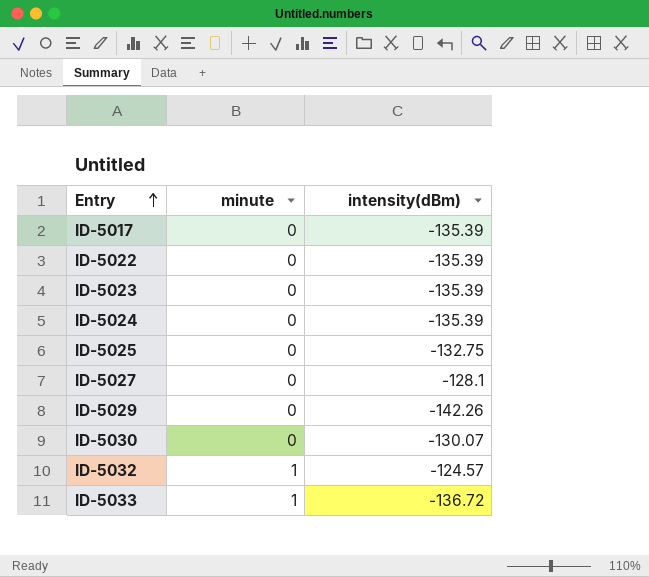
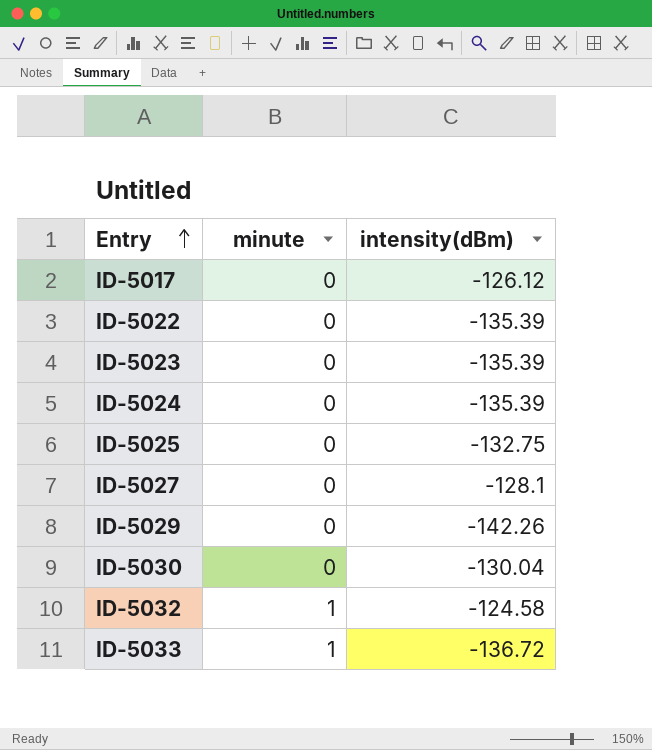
ID-5017 | intensity(dBm): -135.39 -> -126.12
ID-5030 | intensity(dBm): -130.07 -> -130.04
ID-5032 | intensity(dBm): -124.57 -> -124.58

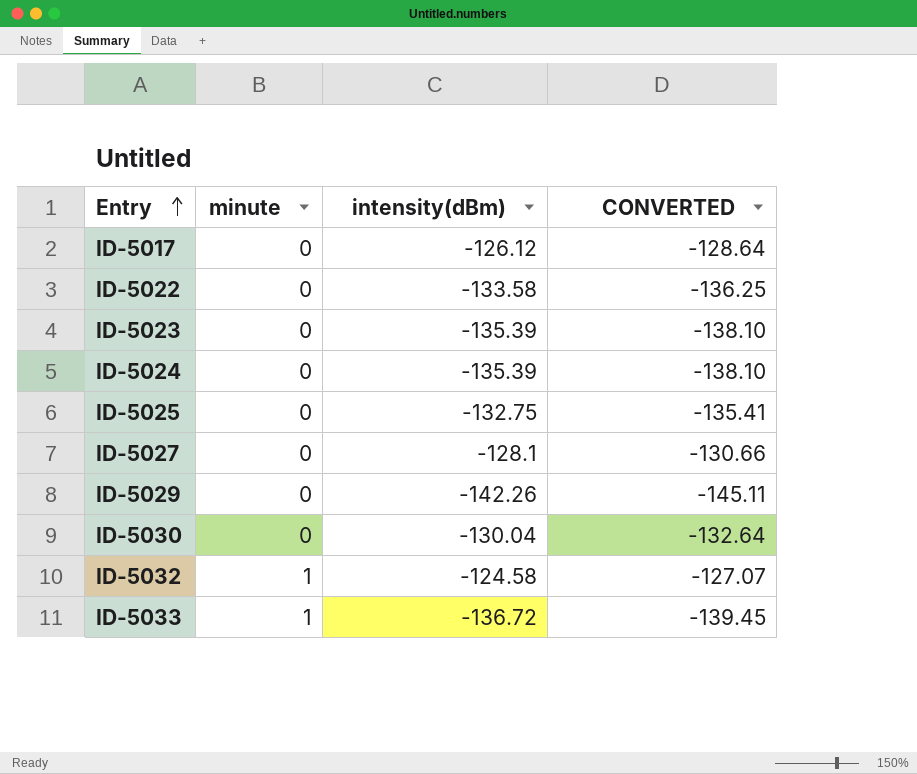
column CONVERTED | formula: none -> [intensity(dBm)] * 1.02
ID-5022 | intensity(dBm): -135.39 -> -133.58

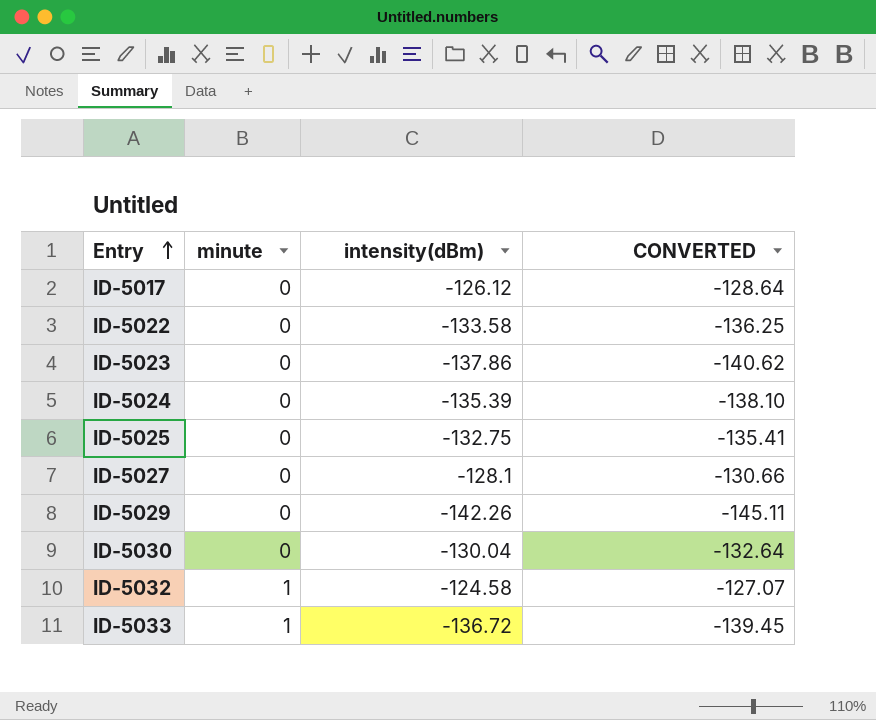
ID-5023 | intensity(dBm): -135.39 -> -137.86
ID-5023 | CONVERTED: -138.10 -> -140.62

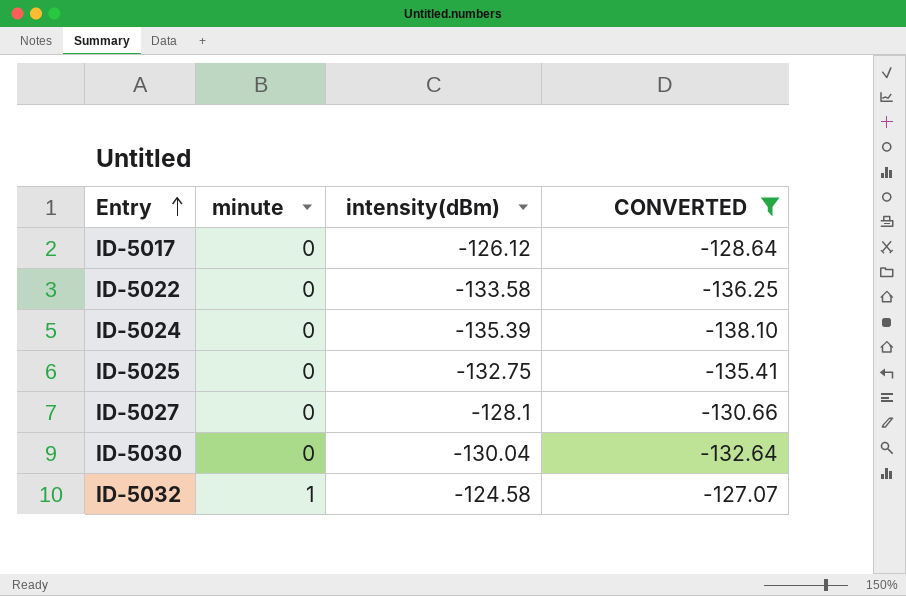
filter: none -> CONVERTED >= -138.10

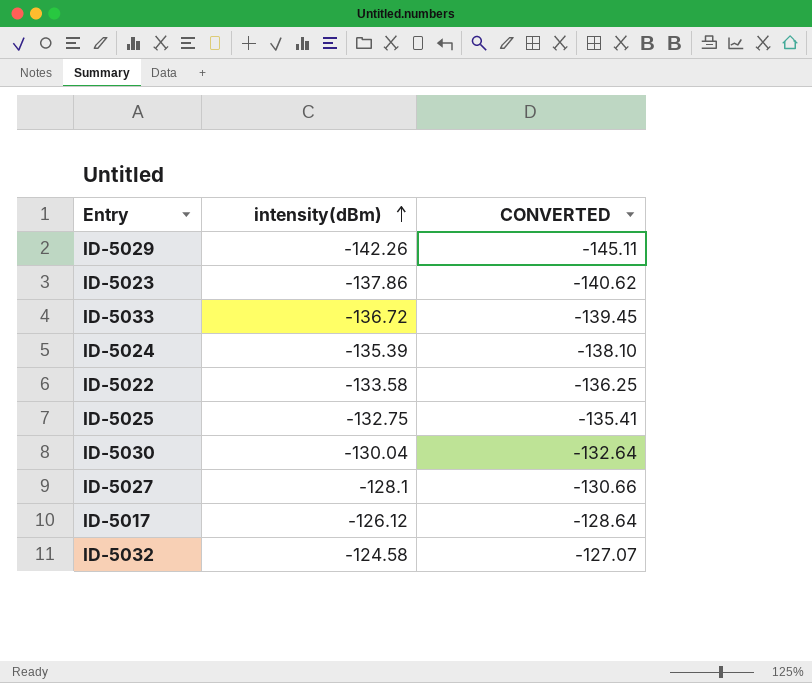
filter: CONVERTED >= -138.10 -> none
row order: Entry ascending -> intensity(dBm) ascending
column minute | position: 2 -> none

